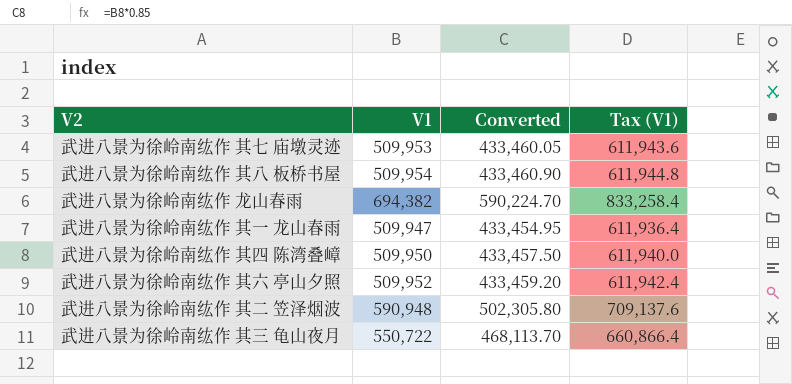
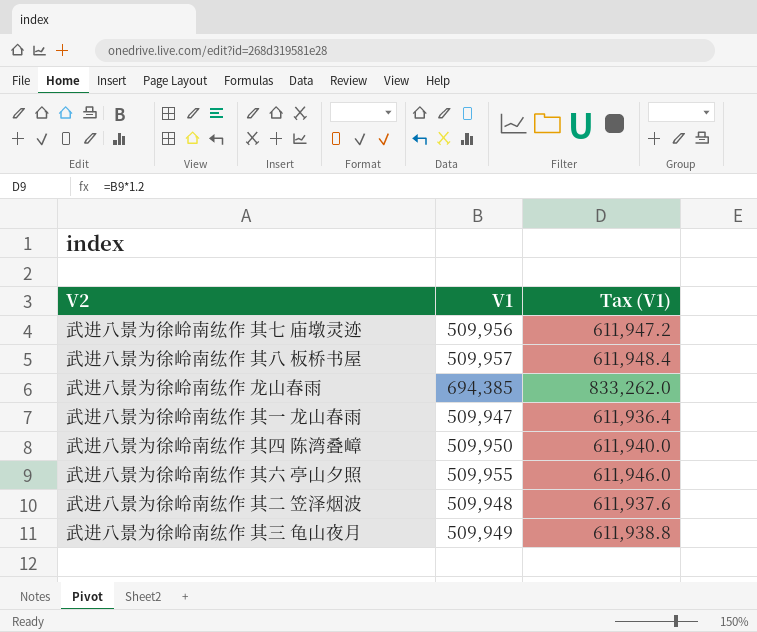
column Converted | formula: [V1] * 0.85 -> none
武进八景为徐岭南纮作 其七 庙墩灵迹 | V1: 509,953 -> 509,956
武进八景为徐岭南纮作 其七 庙墩灵迹 | Tax (V1): 611,943.6 -> 611,947.2
武进八景为徐岭南纮作 其八 板桥书屋 | V1: 509,954 -> 509,957
武进八景为徐岭南纮作 其八 板桥书屋 | Tax (V1): 611,944.8 -> 611,948.4
武进八景为徐岭南纮作 龙山春雨 | V1: 694,382 -> 694,385
武进八景为徐岭南纮作 龙山春雨 | Tax (V1): 833,258.4 -> 833,262.0
武进八景为徐岭南纮作 其六 亭山夕照 | V1: 509,952 -> 509,955
武进八景为徐岭南纮作 其六 亭山夕照 | Tax (V1): 611,942.4 -> 611,946.0
武进八景为徐岭南纮作 其二 笠泽烟波 | V1: 590,948 -> 509,948
武进八景为徐岭南纮作 其二 笠泽烟波 | Tax (V1): 709,137.6 -> 611,937.6
武进八景为徐岭南纮作 其三 龟山夜月 | V1: 550,722 -> 509,949
武进八景为徐岭南纮作 其三 龟山夜月 | Tax (V1): 660,866.4 -> 611,938.8

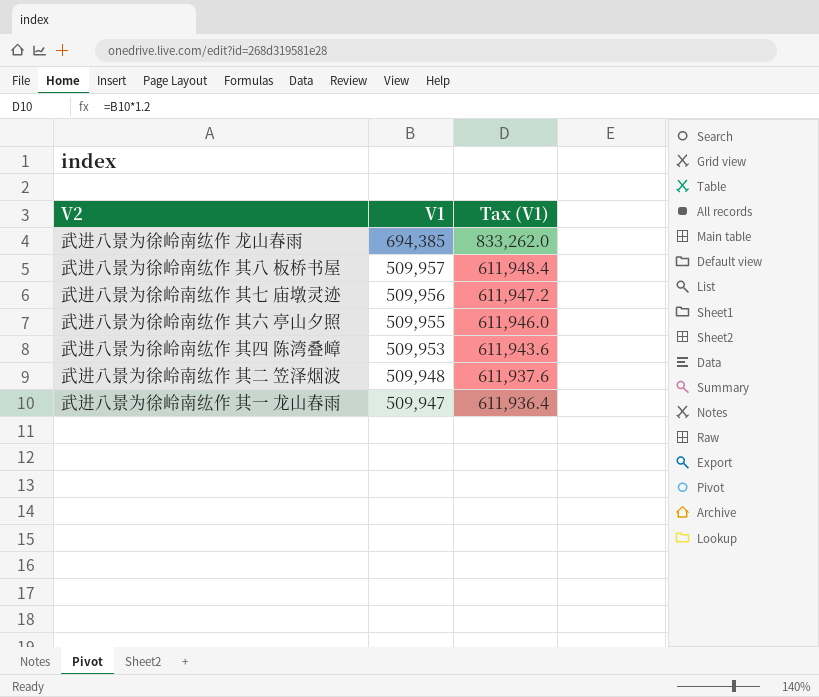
row order: none -> V1 descending
row 武进八景为徐岭南纮作 其三 龟山夜月: 509,949 | 611,938.8 -> none
武进八景为徐岭南纮作 其四 陈湾叠嶂 | V1: 509,950 -> 509,953
武进八景为徐岭南纮作 其四 陈湾叠嶂 | Tax (V1): 611,940.0 -> 611,943.6

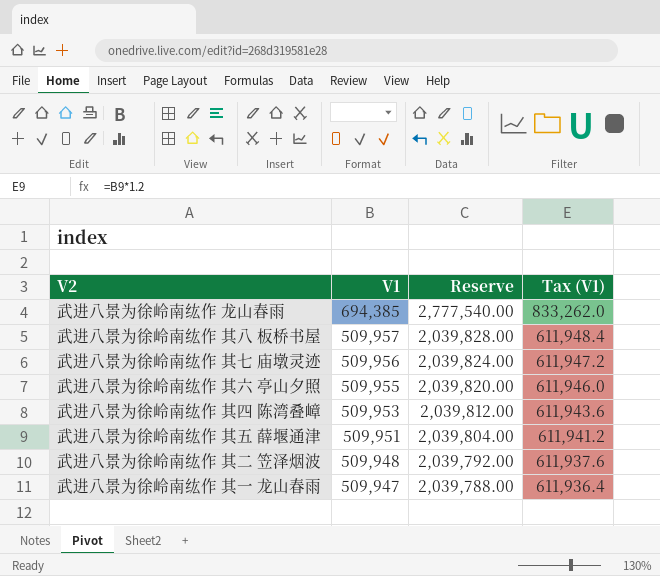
column Reserve | formula: none -> [V1] * 4
row 武进八景为徐岭南纮作 其五 薛堰通津: none -> 509,951 | 2,039,804.00 | 611,941.2

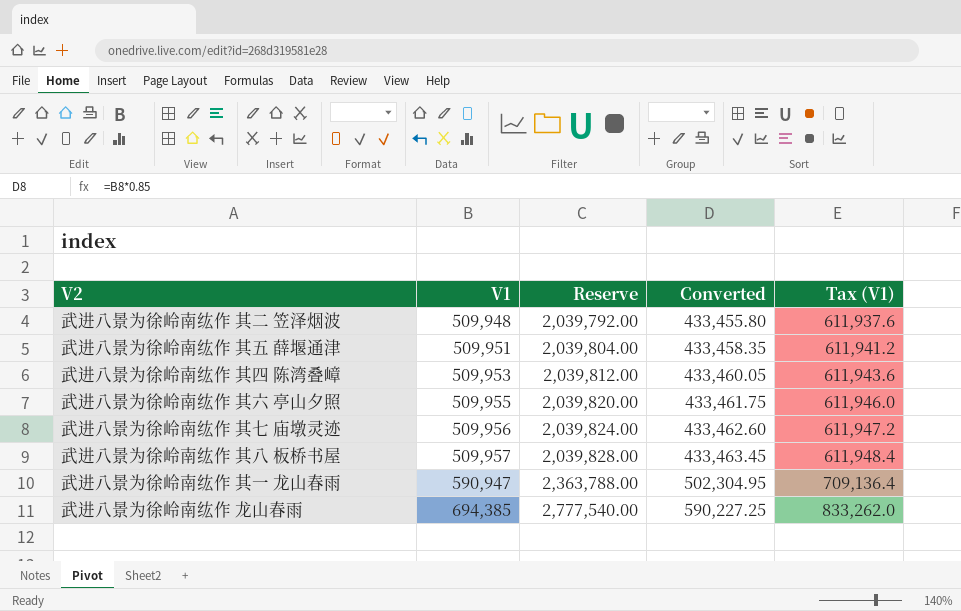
row order: V1 descending -> V1 ascending
column Converted | formula: none -> [V1] * 0.85
武进八景为徐岭南纮作 其一 龙山春雨 | V1: 509,947 -> 590,947
武进八景为徐岭南纮作 其一 龙山春雨 | Reserve: 2,039,788.00 -> 2,363,788.00
武进八景为徐岭南纮作 其一 龙山春雨 | Tax (V1): 611,936.4 -> 709,136.4

